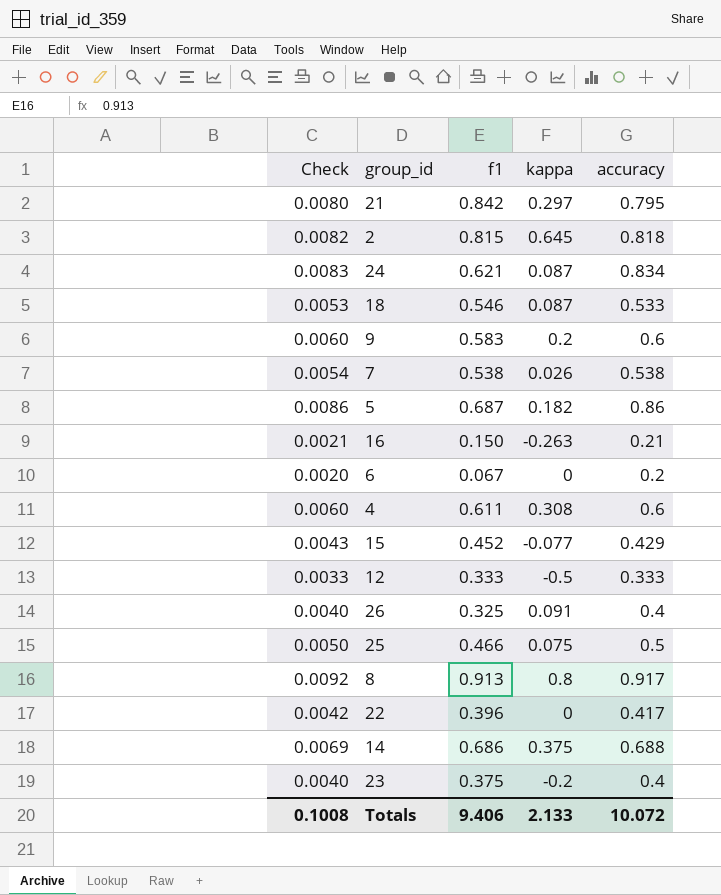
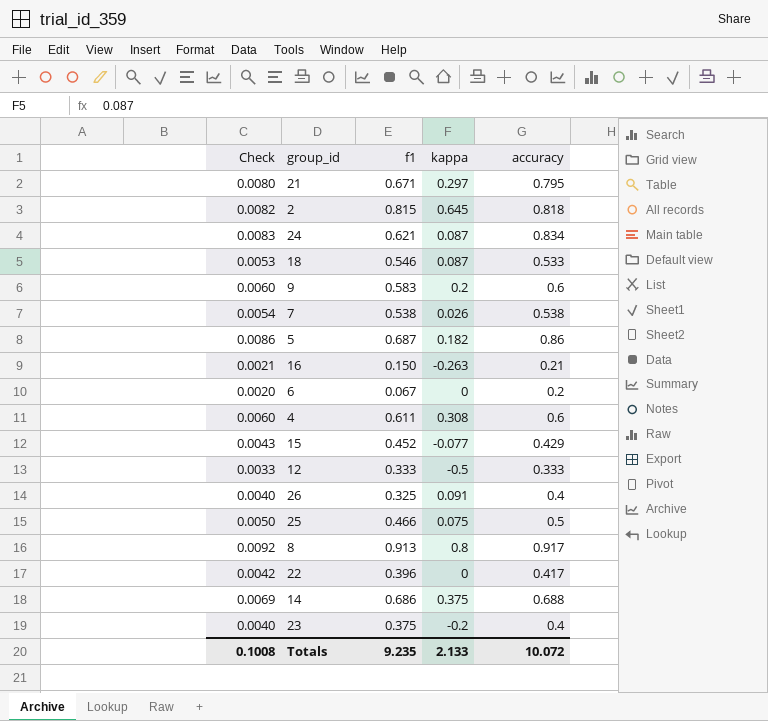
21 | f1: 0.842 -> 0.671
Totals | f1: 9.406 -> 9.235

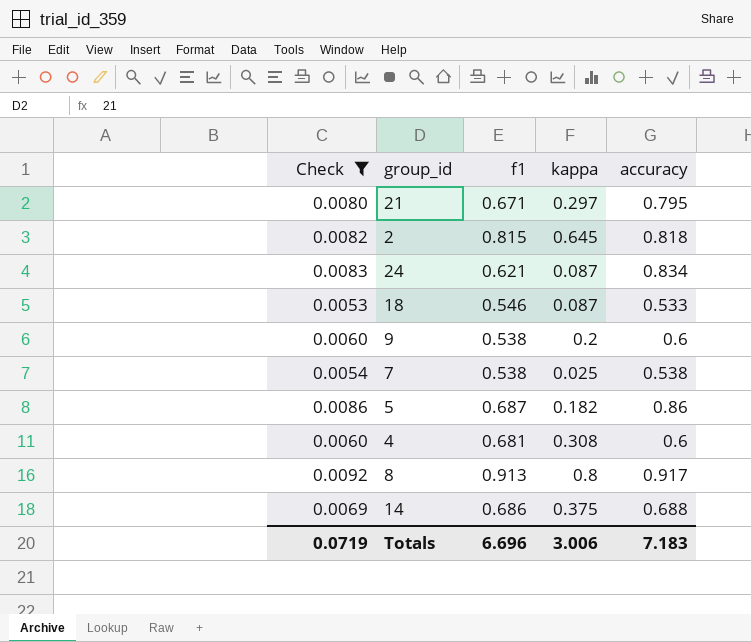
filter: none -> Check >= 0.0053
9 | f1: 0.583 -> 0.538
7 | kappa: 0.026 -> 0.025
4 | f1: 0.611 -> 0.681
Totals | Check: 0.1008 -> 0.0719
Totals | f1: 9.235 -> 6.696
Totals | kappa: 2.133 -> 3.006
Totals | accuracy: 10.072 -> 7.183

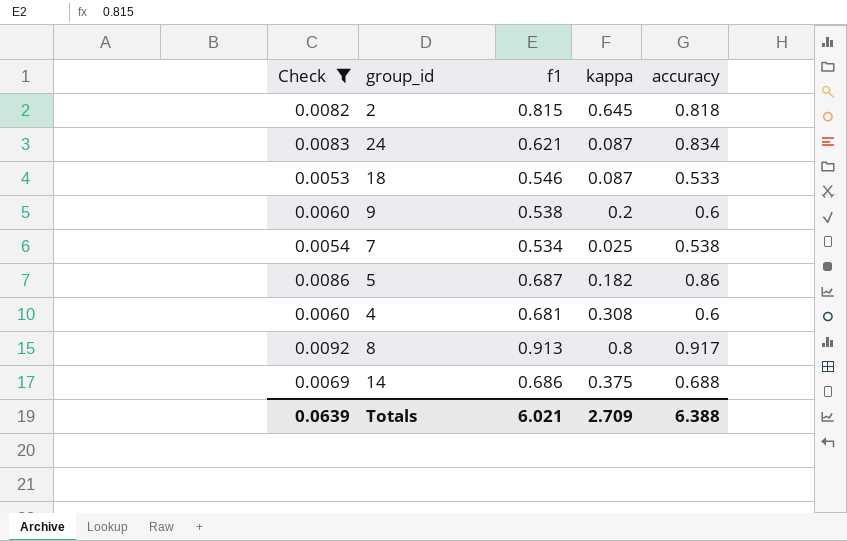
row 21: 0.0080 | 0.671 | 0.297 | 0.795 -> none
7 | f1: 0.538 -> 0.534
Totals | Check: 0.0719 -> 0.0639
Totals | f1: 6.696 -> 6.021
Totals | kappa: 3.006 -> 2.709
Totals | accuracy: 7.183 -> 6.388

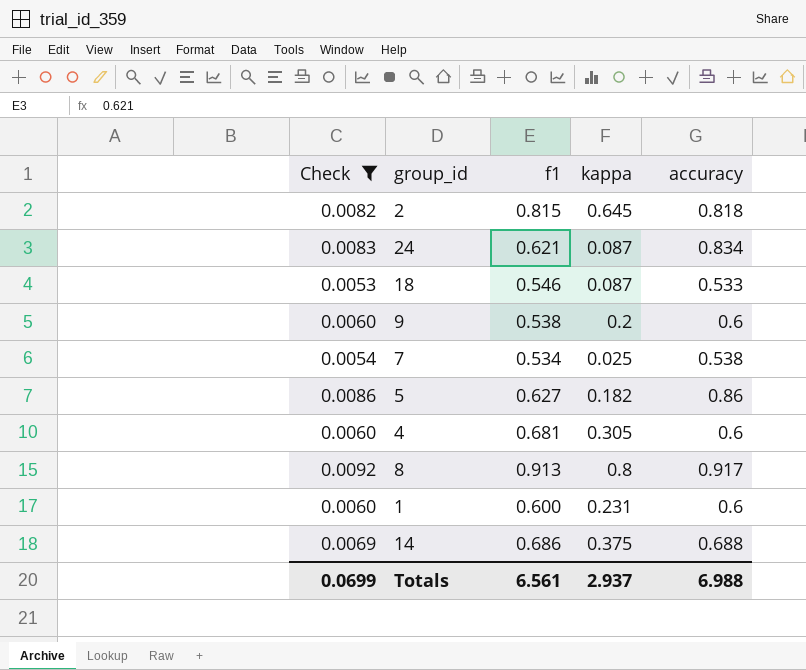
5 | f1: 0.687 -> 0.627
4 | kappa: 0.308 -> 0.305
row 1: none -> 0.0060 | 0.600 | 0.231 | 0.6
Totals | Check: 0.0639 -> 0.0699
Totals | f1: 6.021 -> 6.561
Totals | kappa: 2.709 -> 2.937
Totals | accuracy: 6.388 -> 6.988

